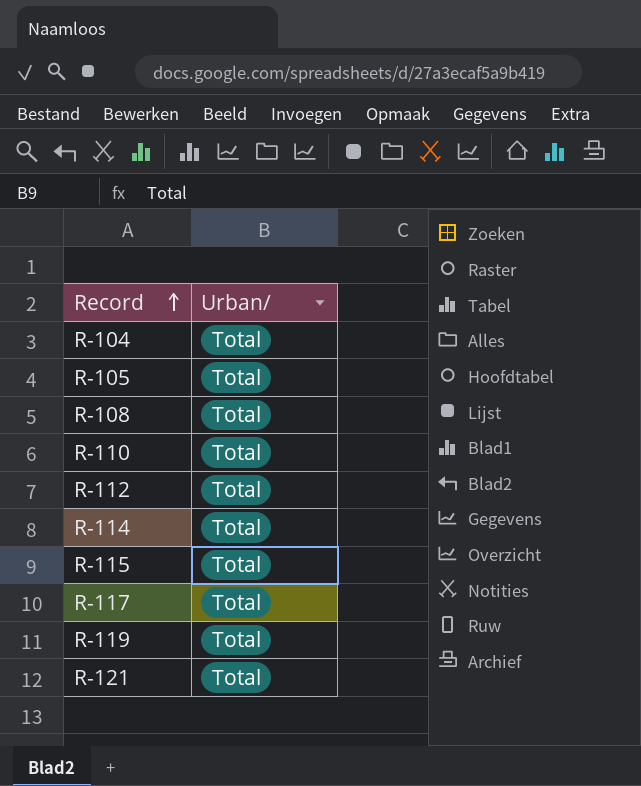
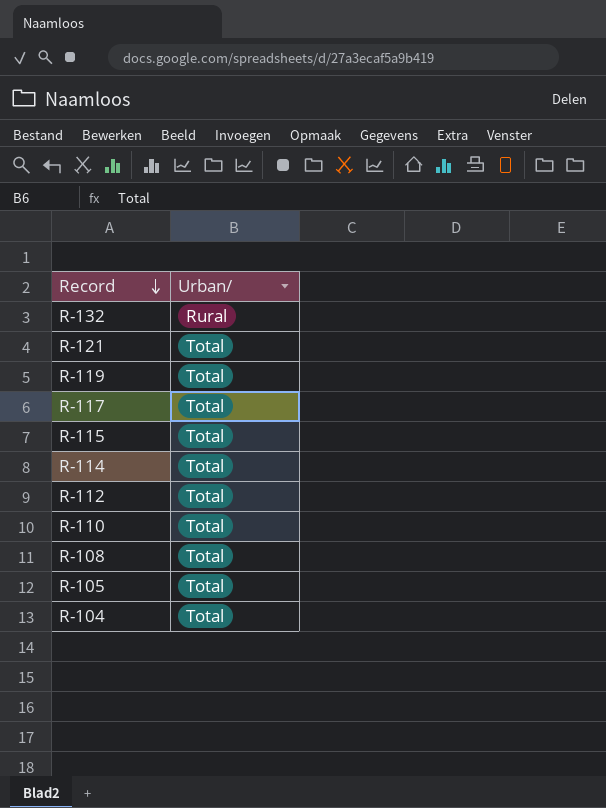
row order: Record ascending -> Record descending
row R-132: none -> Rural

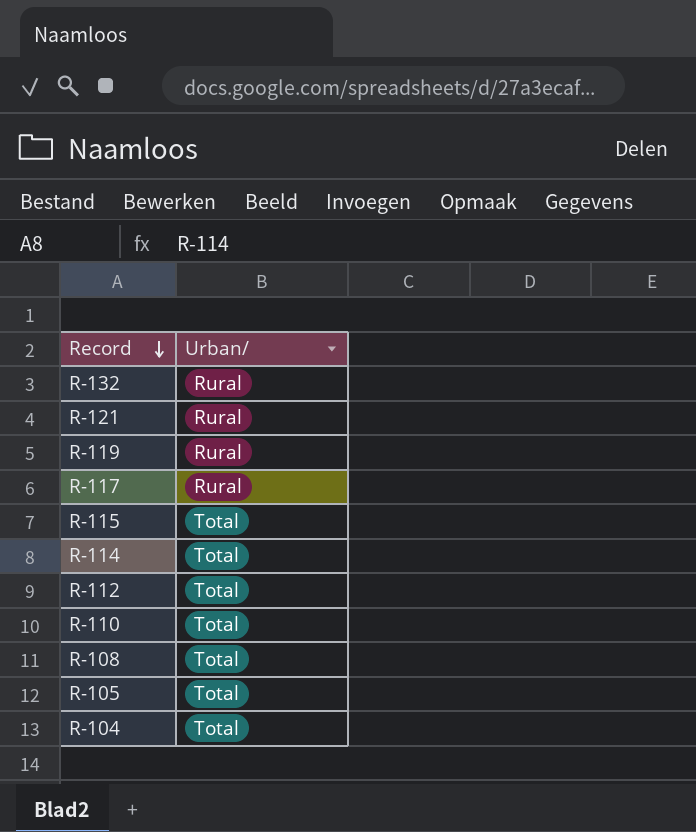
R-121 | Urban/: Total -> Rural
R-119 | Urban/: Total -> Rural
R-117 | Urban/: Total -> Rural

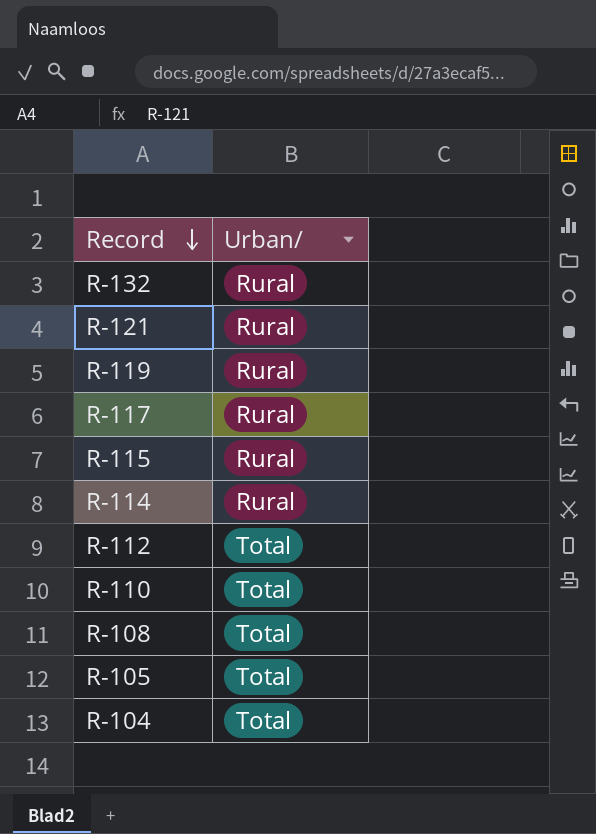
R-115 | Urban/: Total -> Rural
R-114 | Urban/: Total -> Rural

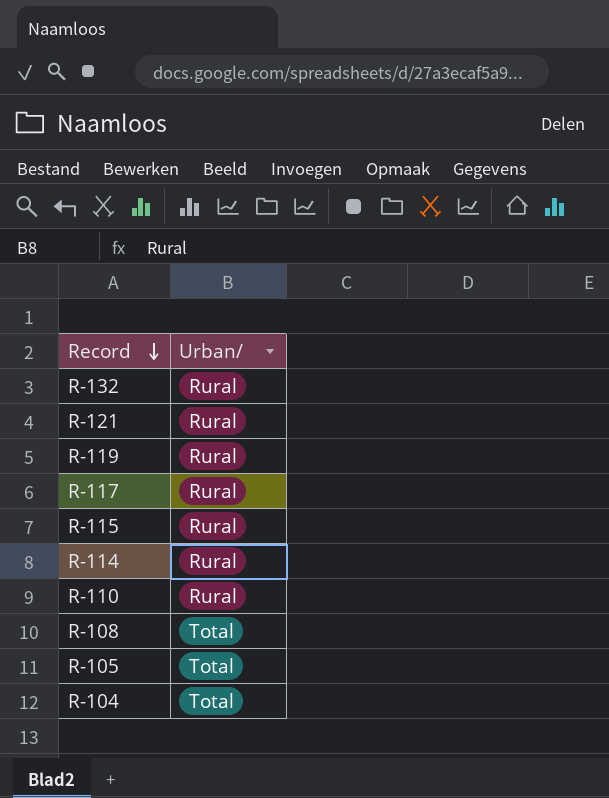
row R-112: Total -> none
R-110 | Urban/: Total -> Rural

